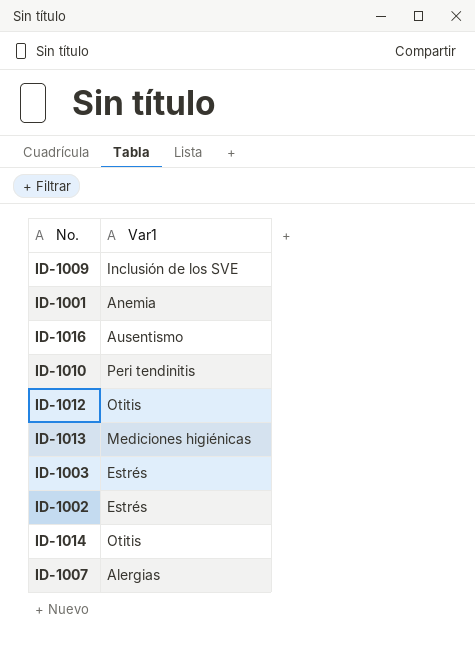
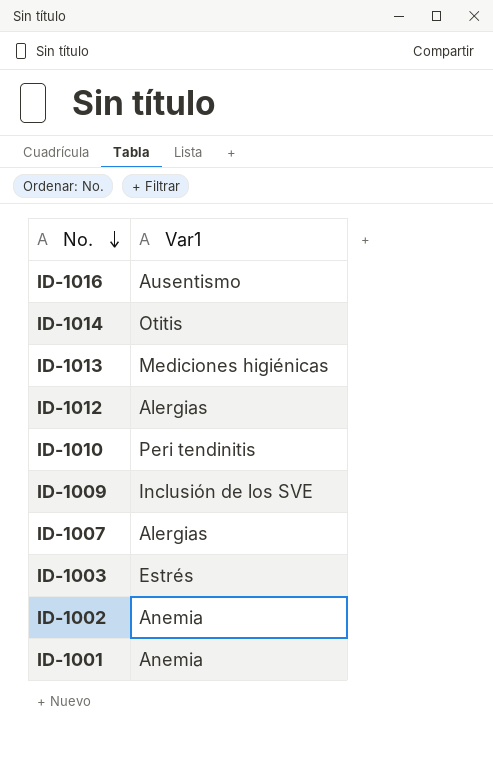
row order: none -> No. descending
ID-1012 | Var1: Otitis -> Alergias
ID-1002 | Var1: Estrés -> Anemia

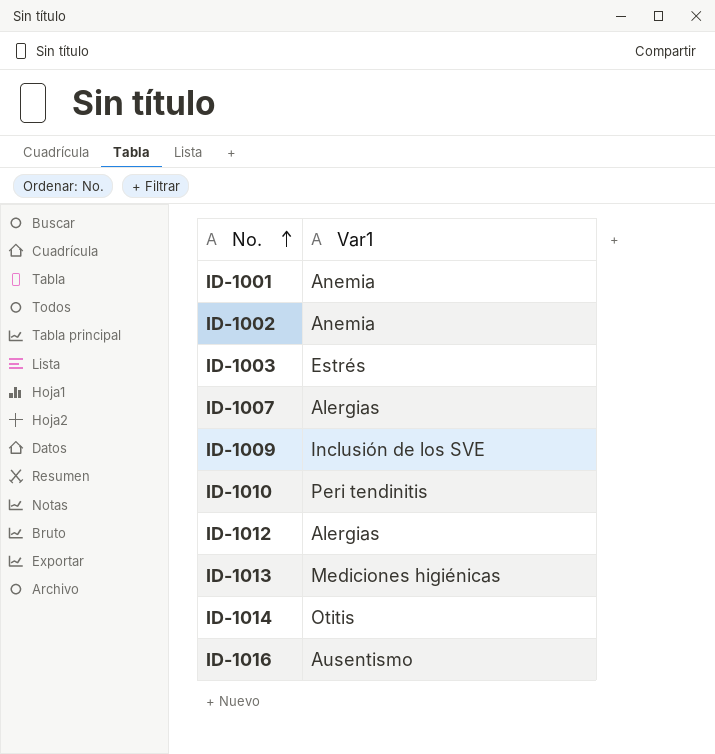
row order: No. descending -> No. ascending

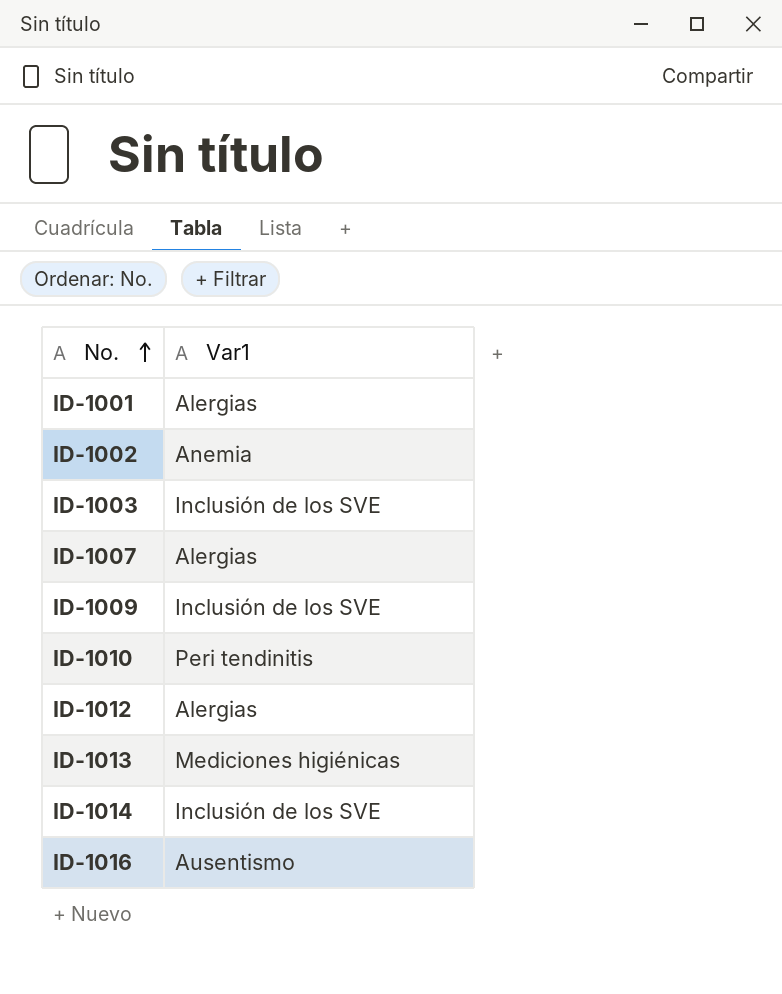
ID-1001 | Var1: Anemia -> Alergias
ID-1003 | Var1: Estrés -> Inclusión de los SVE
ID-1014 | Var1: Otitis -> Inclusión de los SVE

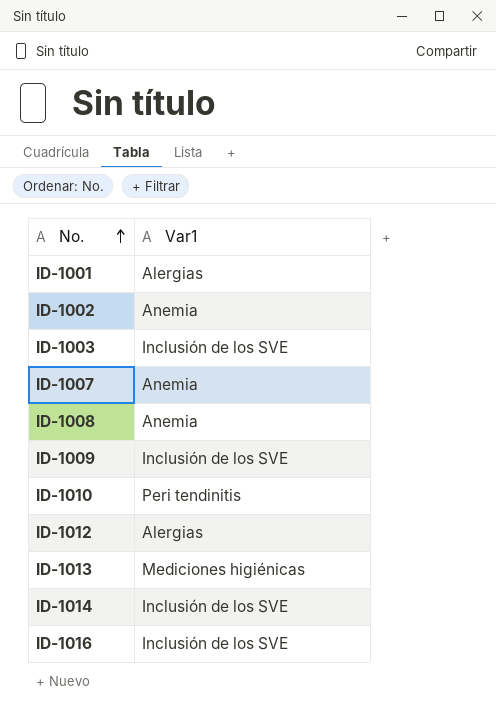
ID-1007 | Var1: Alergias -> Anemia
row ID-1008: none -> Anemia
ID-1016 | Var1: Ausentismo -> Inclusión de los SVE

